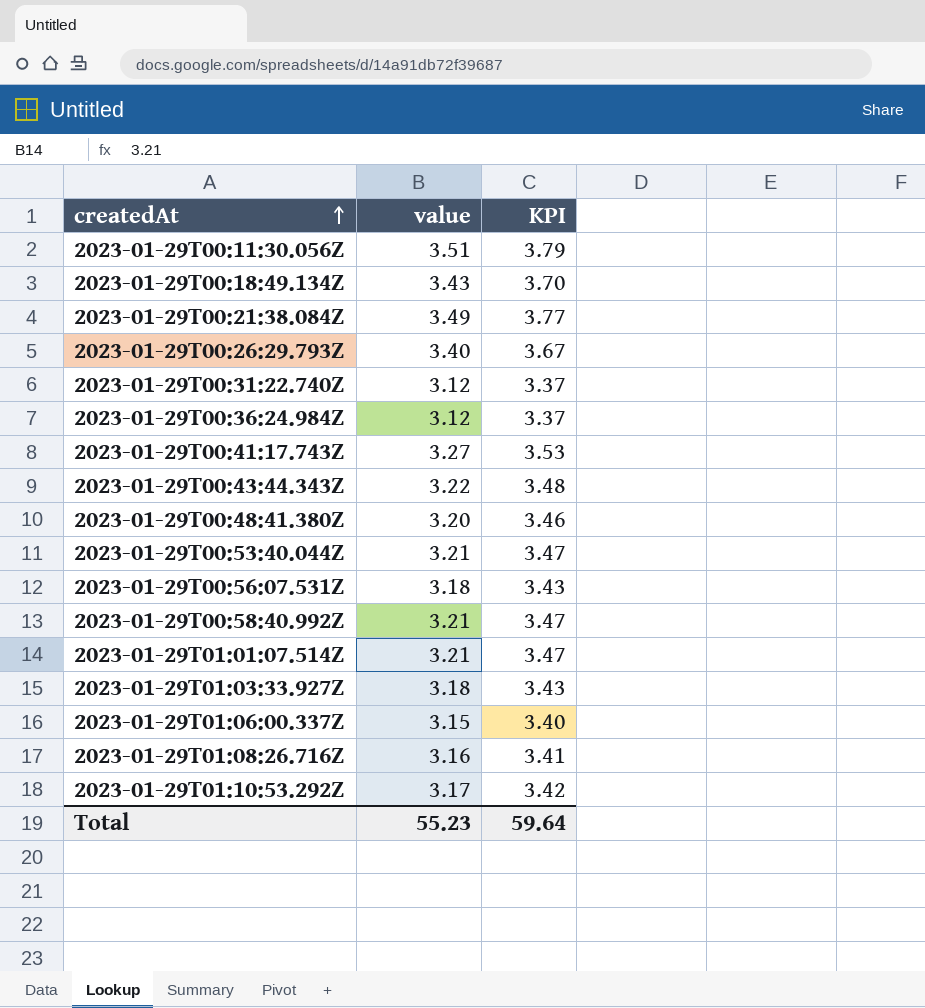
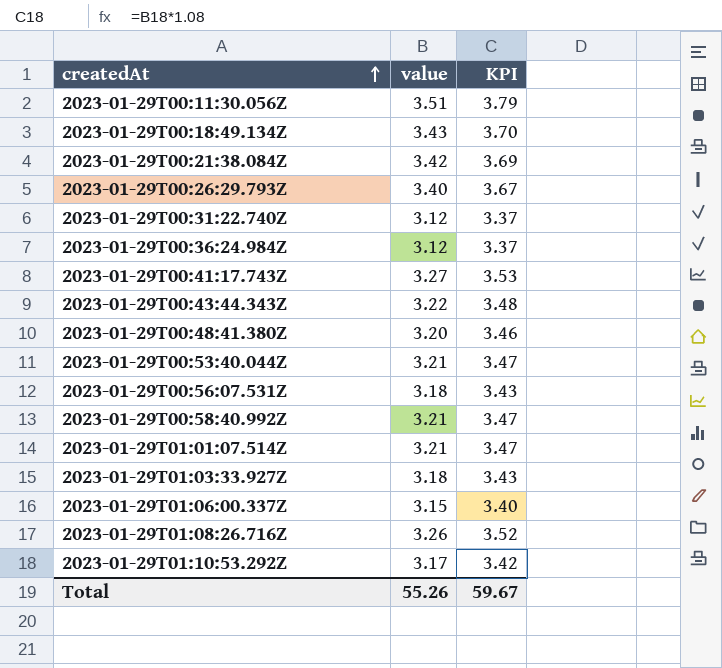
2023-01-29T00:21:38.084Z | value: 3.49 -> 3.42
2023-01-29T00:21:38.084Z | KPI: 3.77 -> 3.69
2023-01-29T01:08:26.716Z | value: 3.16 -> 3.26
2023-01-29T01:08:26.716Z | KPI: 3.41 -> 3.52
Total | value: 55.23 -> 55.26
Total | KPI: 59.64 -> 59.67

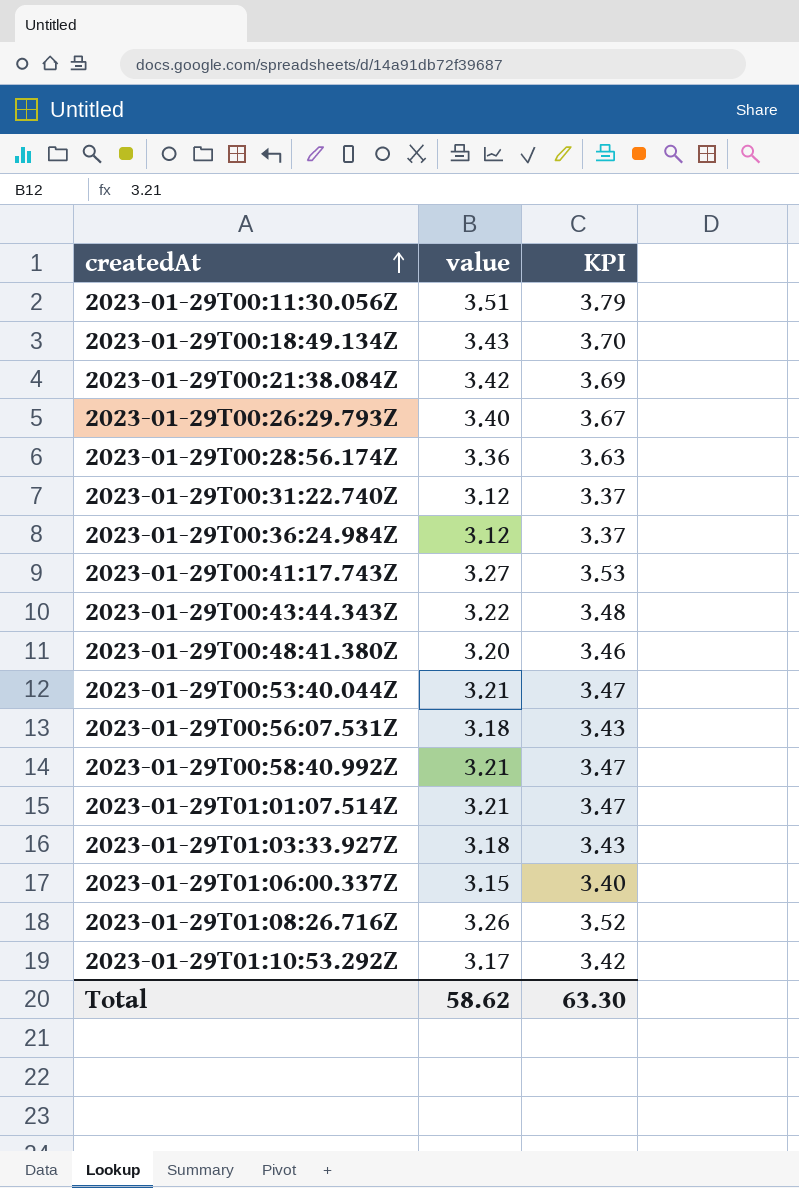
row 2023-01-29T00:28:56.174Z: none -> 3.36 | 3.63
Total | value: 55.26 -> 58.62
Total | KPI: 59.67 -> 63.30

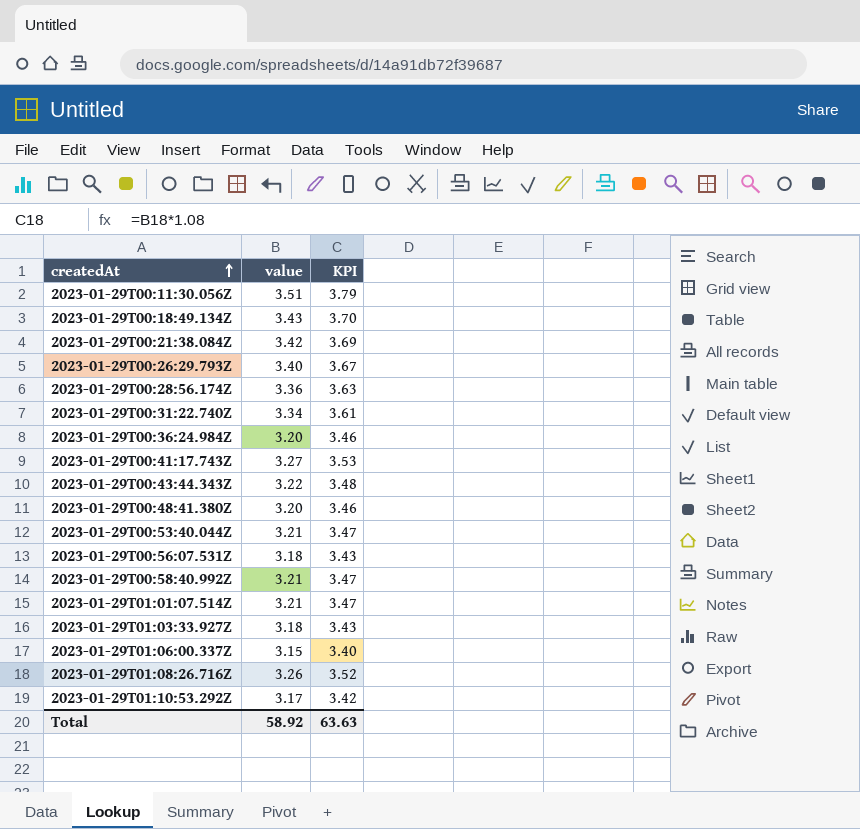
2023-01-29T00:31:22.740Z | value: 3.12 -> 3.34
2023-01-29T00:31:22.740Z | KPI: 3.37 -> 3.61
2023-01-29T00:36:24.984Z | value: 3.12 -> 3.20
2023-01-29T00:36:24.984Z | KPI: 3.37 -> 3.46
Total | value: 58.62 -> 58.92
Total | KPI: 63.30 -> 63.63

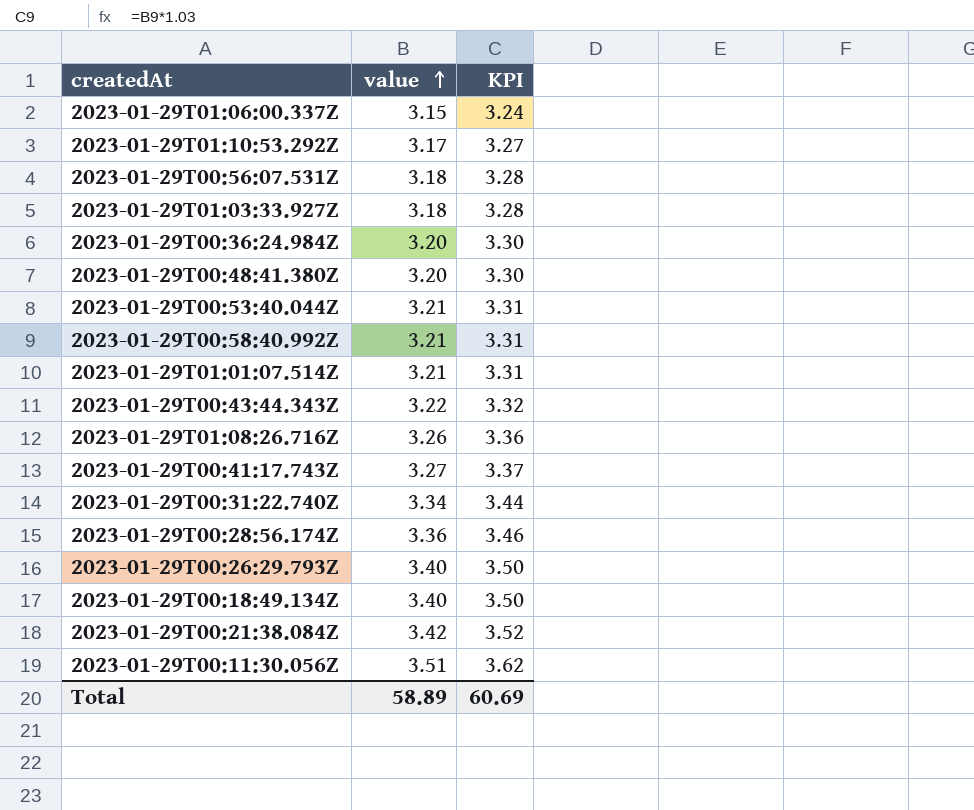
row order: createdAt ascending -> value ascending
column KPI | formula: [value] * 1.08 -> [value] * 1.03
2023-01-29T00:18:49.134Z | value: 3.43 -> 3.40
Total | value: 58.92 -> 58.89
Total | KPI: 63.63 -> 60.69

